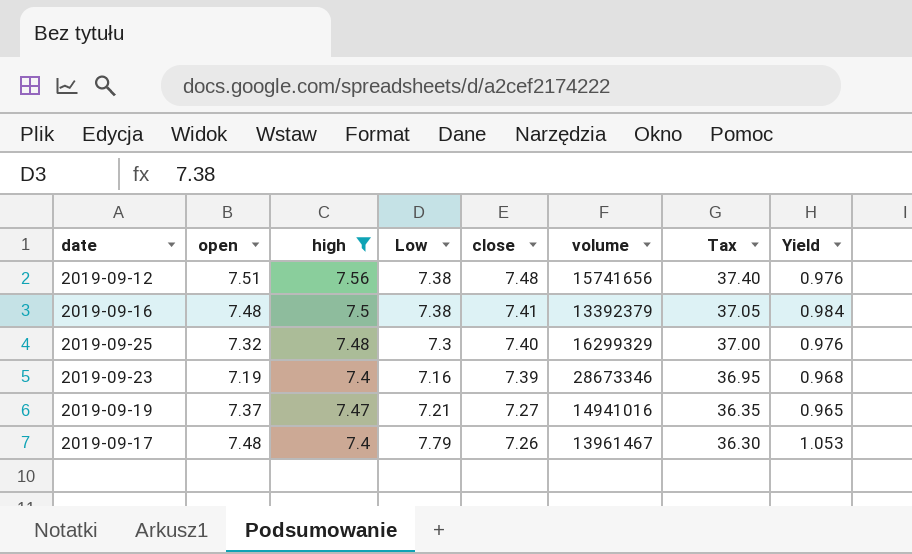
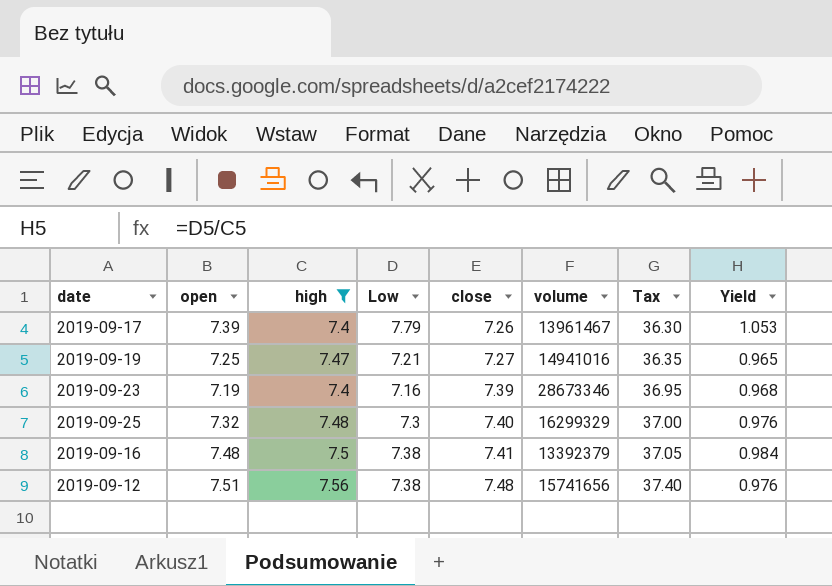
row order: close descending -> close ascending
2019-09-17 | open: 7.48 -> 7.39
2019-09-19 | open: 7.37 -> 7.25

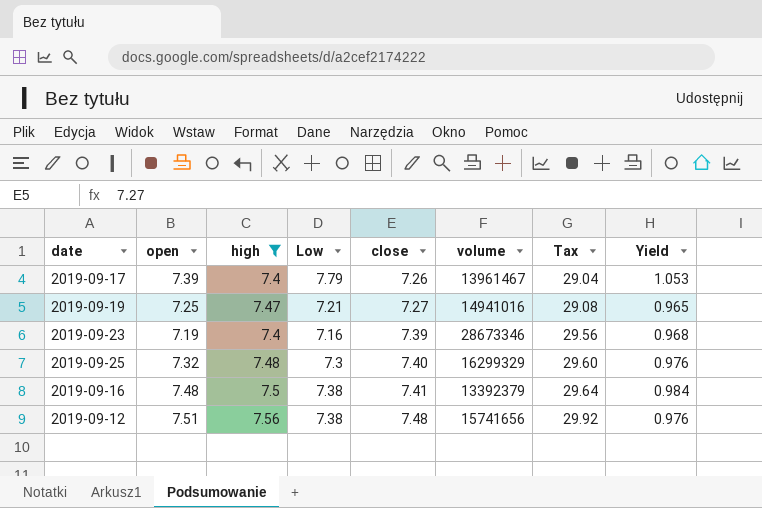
column Tax | formula: [close] * 5 -> [close] * 4

